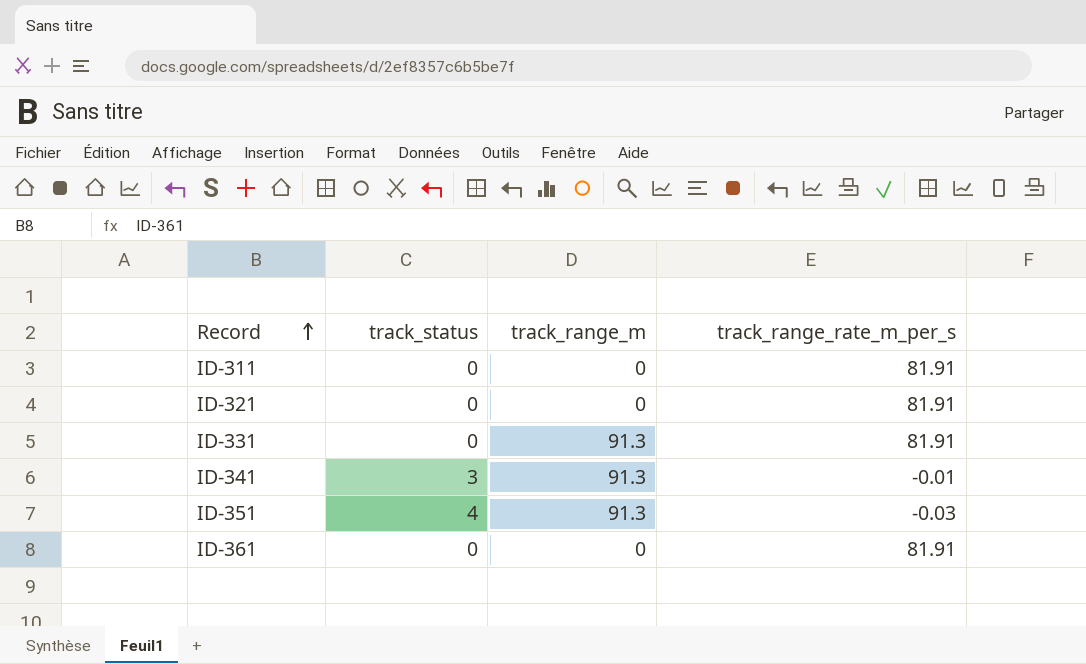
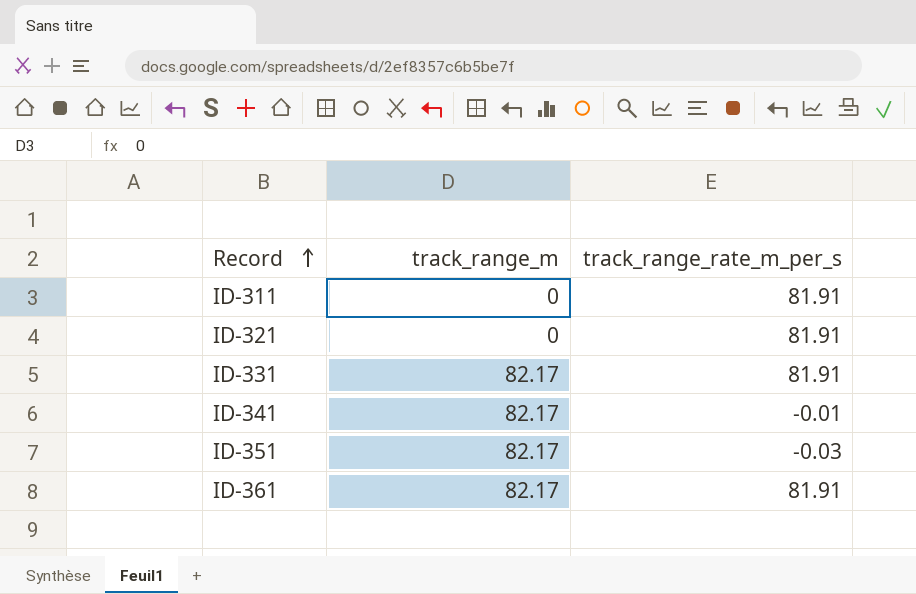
column track_status | position: 2 -> none
ID-331 | track_range_m: 91.3 -> 82.17
ID-341 | track_range_m: 91.3 -> 82.17
ID-351 | track_range_m: 91.3 -> 82.17
ID-361 | track_range_m: 0 -> 82.17

